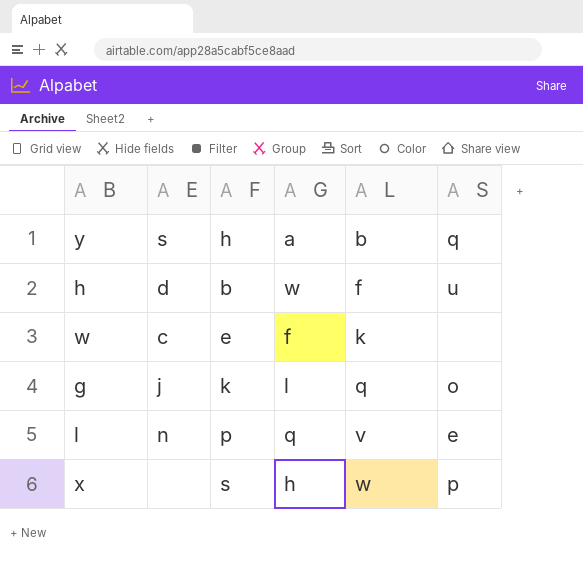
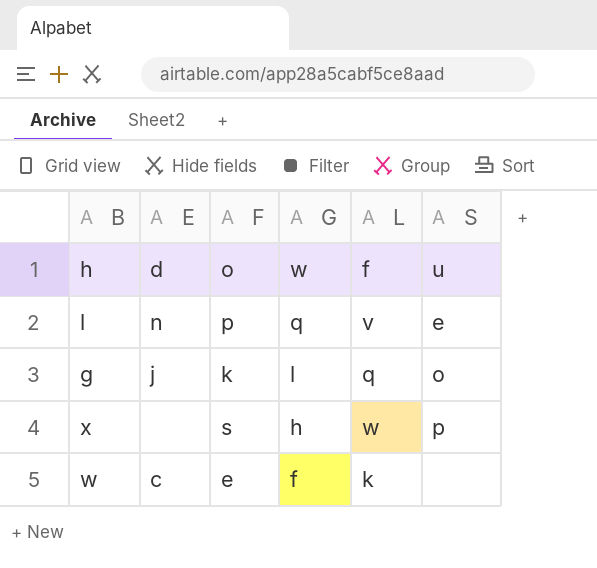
row order: L ascending -> G descending
row y: s | h | a | b | q -> none
h | F: b -> o

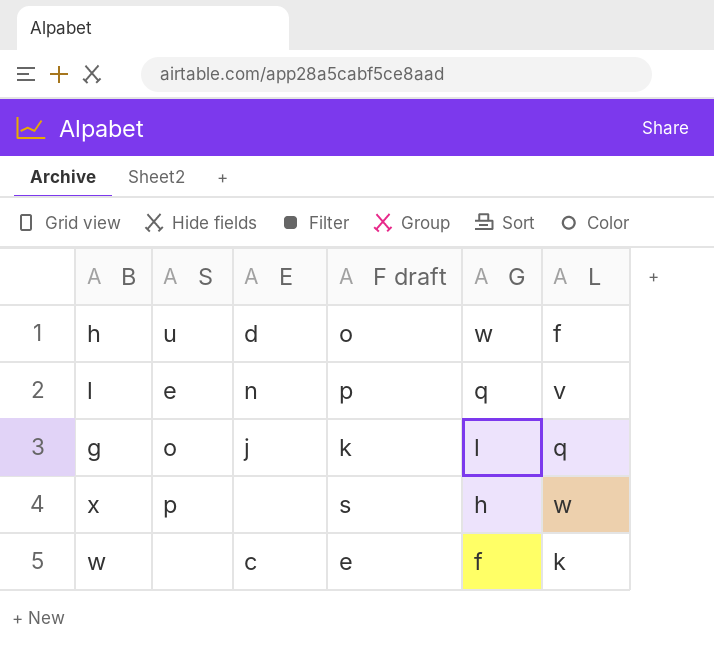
column S | position: 6 -> 2
column name: F -> F draft

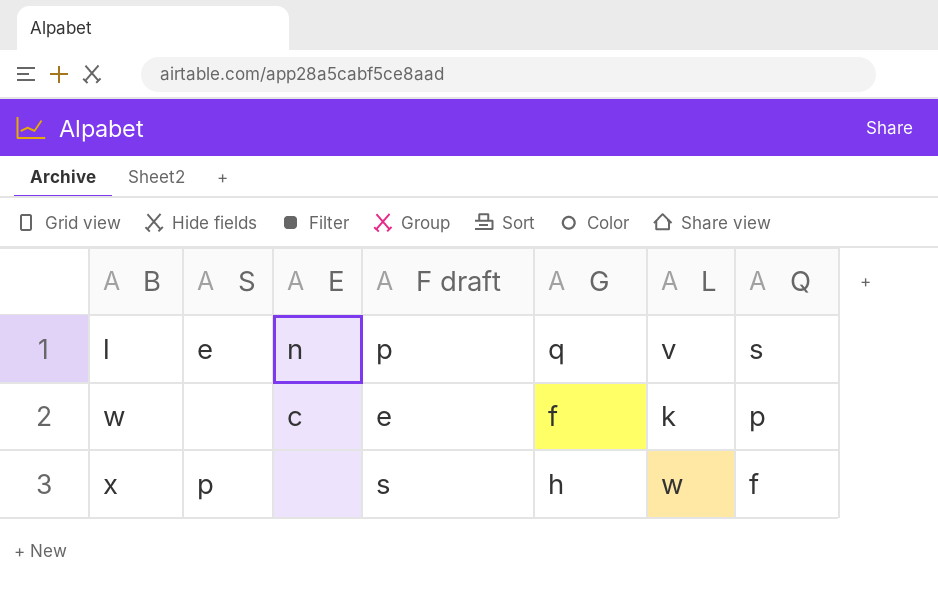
row order: G descending -> B ascending
column Q | position: none -> 7
row h: u | d | o | w | f -> none
row g: o | j | k | l | q -> none

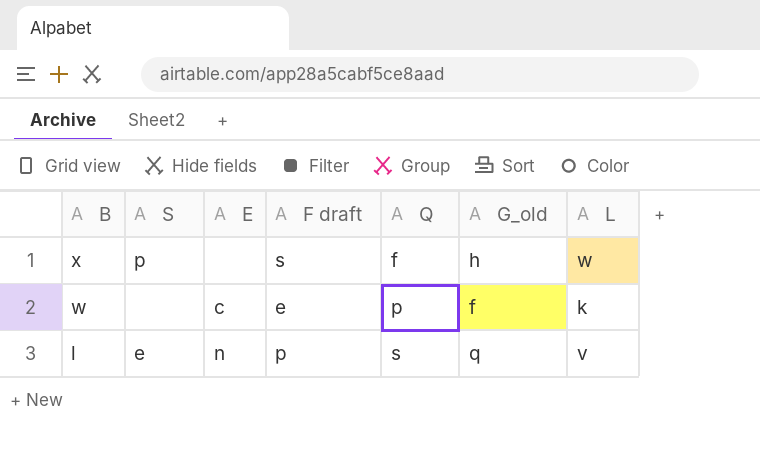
row order: B ascending -> B descending
column Q | position: 7 -> 5
column name: G -> G_old

